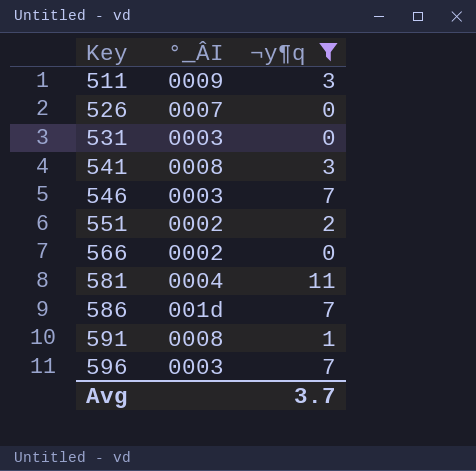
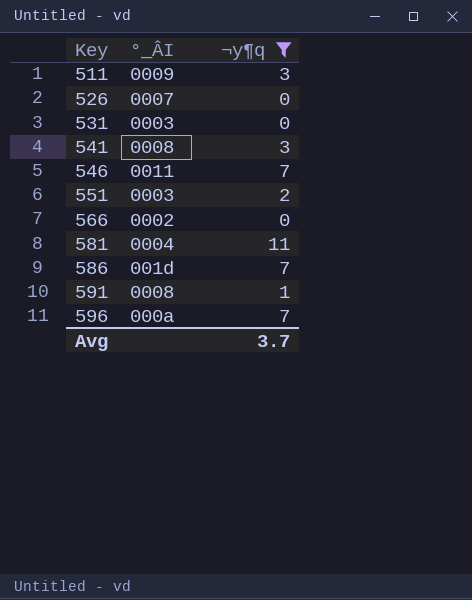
546 | °_ÂI: 0003 -> 0011
551 | °_ÂI: 0002 -> 0003
596 | °_ÂI: 0003 -> 000a

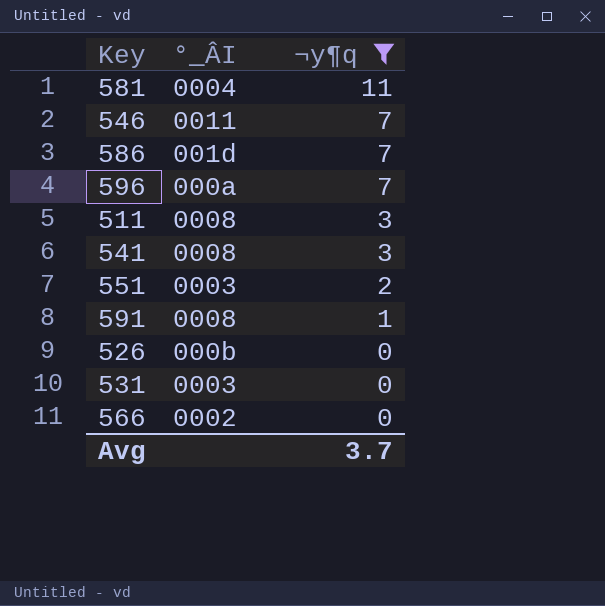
row order: Key ascending -> ¬y¶q descending
511 | °_ÂI: 0009 -> 0008
526 | °_ÂI: 0007 -> 000b

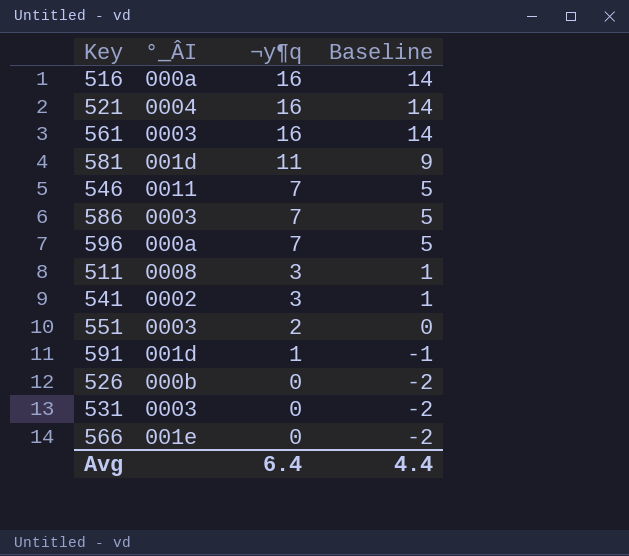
filter: ¬y¶q != 16 -> none
column Baseline | formula: none -> [¬y¶q] - 2
581 | °_ÂI: 0004 -> 001d
586 | °_ÂI: 001d -> 0003
541 | °_ÂI: 0008 -> 0002
591 | °_ÂI: 0008 -> 001d
566 | °_ÂI: 0002 -> 001e
Avg | ¬y¶q: 3.7 -> 6.4

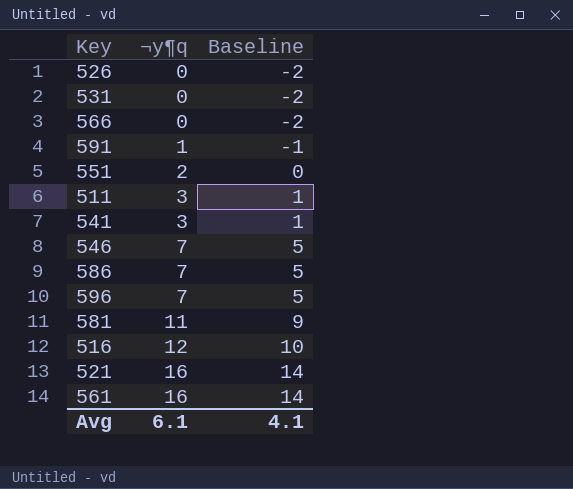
row order: ¬y¶q descending -> ¬y¶q ascending
column °_ÂI | position: 2 -> none
516 | ¬y¶q: 16 -> 12
516 | Baseline: 14 -> 10
Avg | ¬y¶q: 6.4 -> 6.1
Avg | Baseline: 4.4 -> 4.1

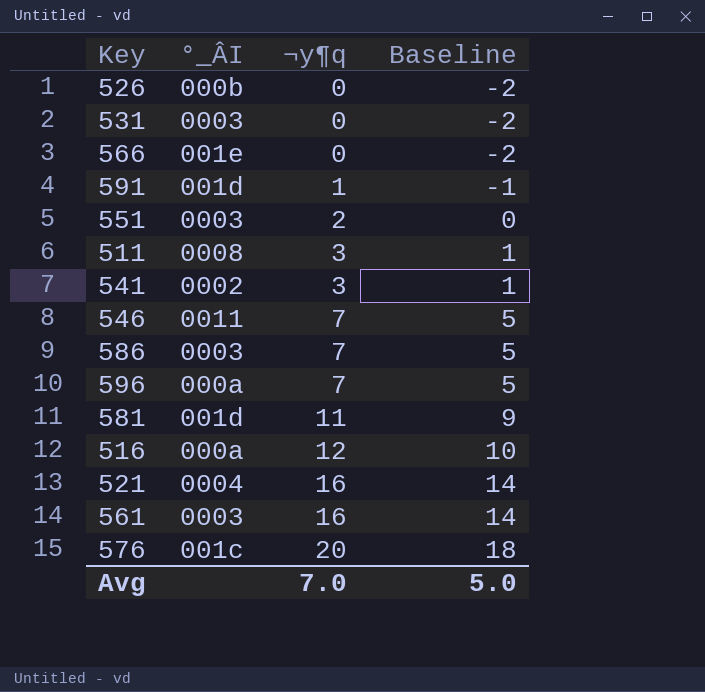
column °_ÂI | position: none -> 2
row 576: none -> 001c | 20 | 18
Avg | ¬y¶q: 6.1 -> 7.0
Avg | Baseline: 4.1 -> 5.0

